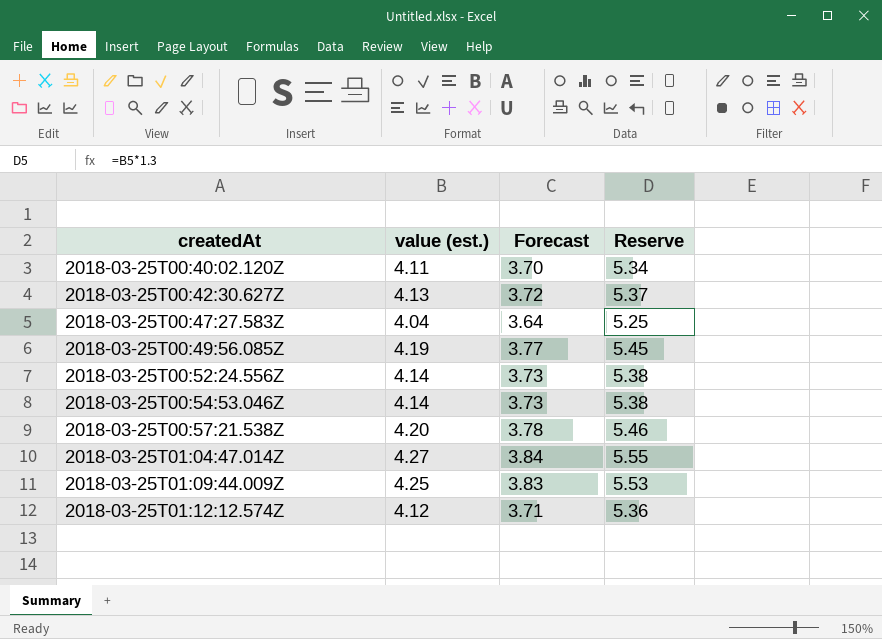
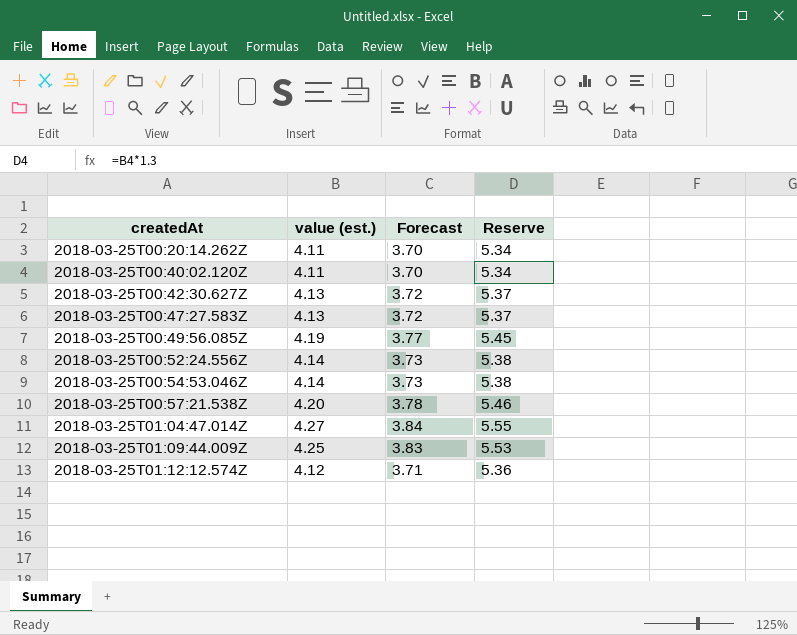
row 2018-03-25T00:20:14.262Z: none -> 4.11 | 3.70 | 5.34
2018-03-25T00:47:27.583Z | value (est.): 4.04 -> 4.13
2018-03-25T00:47:27.583Z | Forecast: 3.64 -> 3.72
2018-03-25T00:47:27.583Z | Reserve: 5.25 -> 5.37

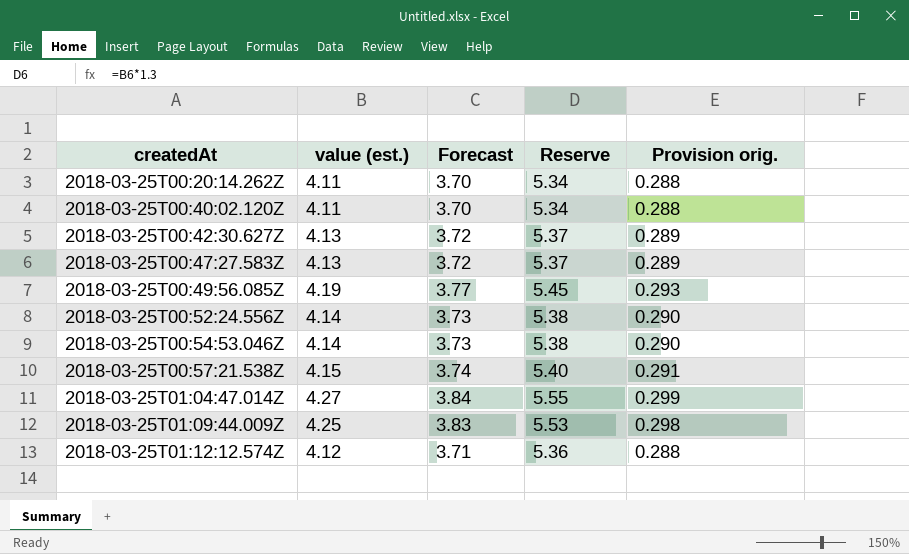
column Provision orig. | formula: none -> [value (est.)] * 0.07
2018-03-25T00:57:21.538Z | value (est.): 4.20 -> 4.15
2018-03-25T00:57:21.538Z | Forecast: 3.78 -> 3.74
2018-03-25T00:57:21.538Z | Reserve: 5.46 -> 5.40

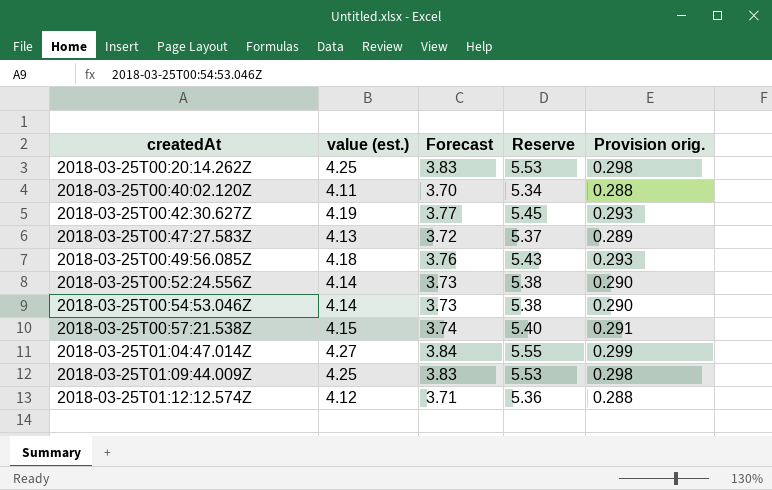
2018-03-25T00:20:14.262Z | value (est.): 4.11 -> 4.25
2018-03-25T00:20:14.262Z | Forecast: 3.70 -> 3.83
2018-03-25T00:20:14.262Z | Reserve: 5.34 -> 5.53
2018-03-25T00:20:14.262Z | Provision orig.: 0.288 -> 0.298
2018-03-25T00:42:30.627Z | value (est.): 4.13 -> 4.19
2018-03-25T00:42:30.627Z | Forecast: 3.72 -> 3.77
2018-03-25T00:42:30.627Z | Reserve: 5.37 -> 5.45
2018-03-25T00:42:30.627Z | Provision orig.: 0.289 -> 0.293
2018-03-25T00:49:56.085Z | value (est.): 4.19 -> 4.18
2018-03-25T00:49:56.085Z | Forecast: 3.77 -> 3.76
2018-03-25T00:49:56.085Z | Reserve: 5.45 -> 5.43

